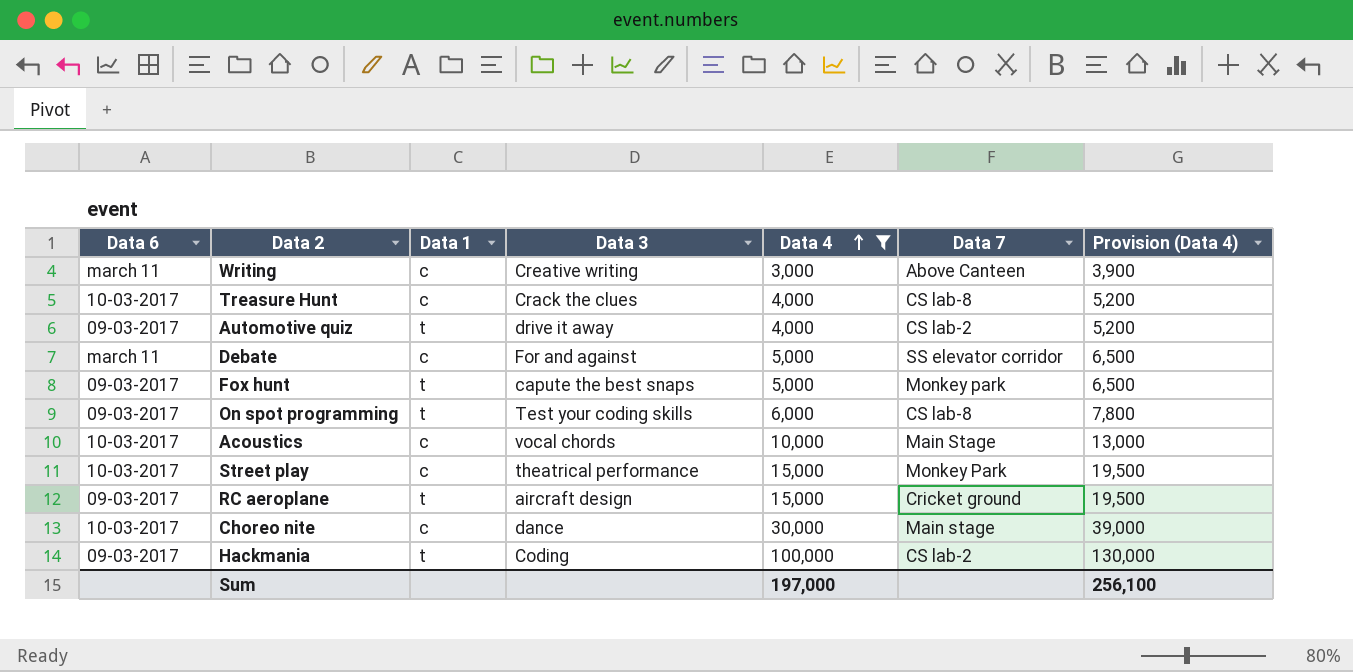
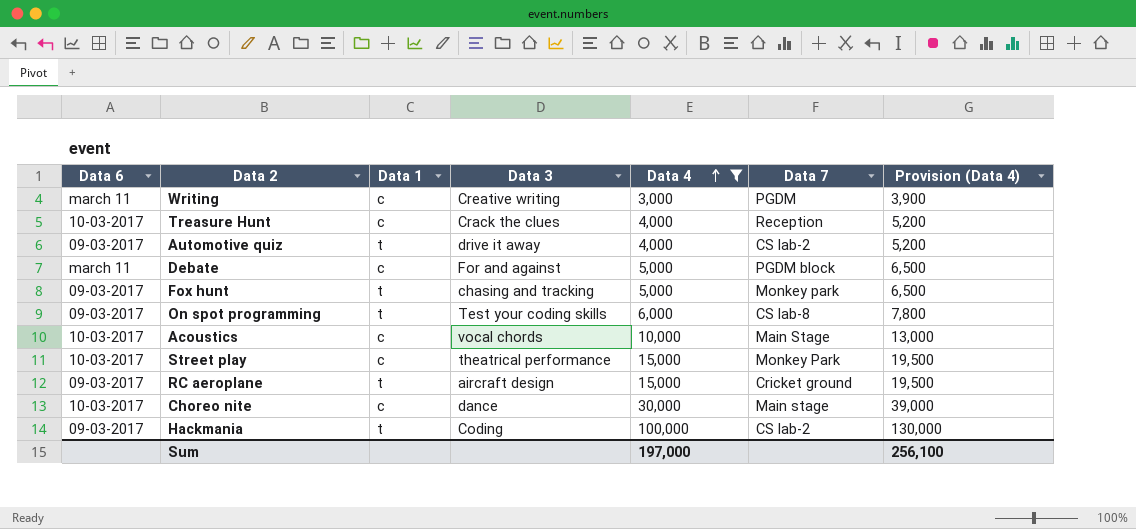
Writing | Data 7: Above Canteen -> PGDM
Treasure Hunt | Data 7: CS lab-8 -> Reception
Debate | Data 7: SS elevator corridor -> PGDM block
Fox hunt | Data 3: capute the best snaps -> chasing and tracking

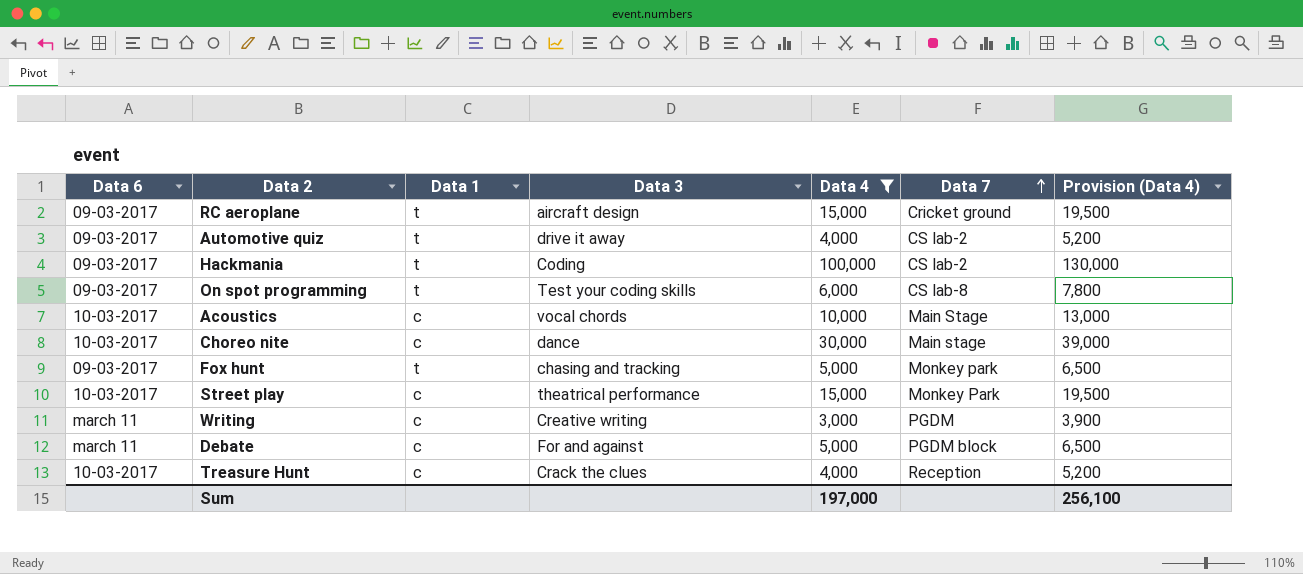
row order: Data 4 ascending -> Data 7 ascending

